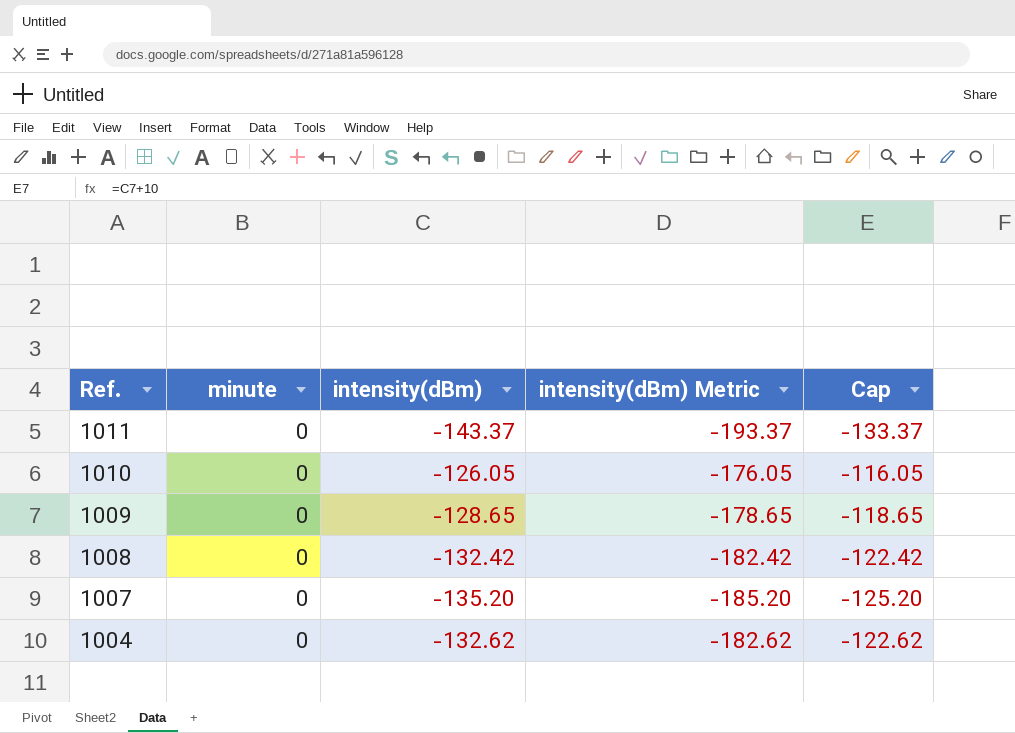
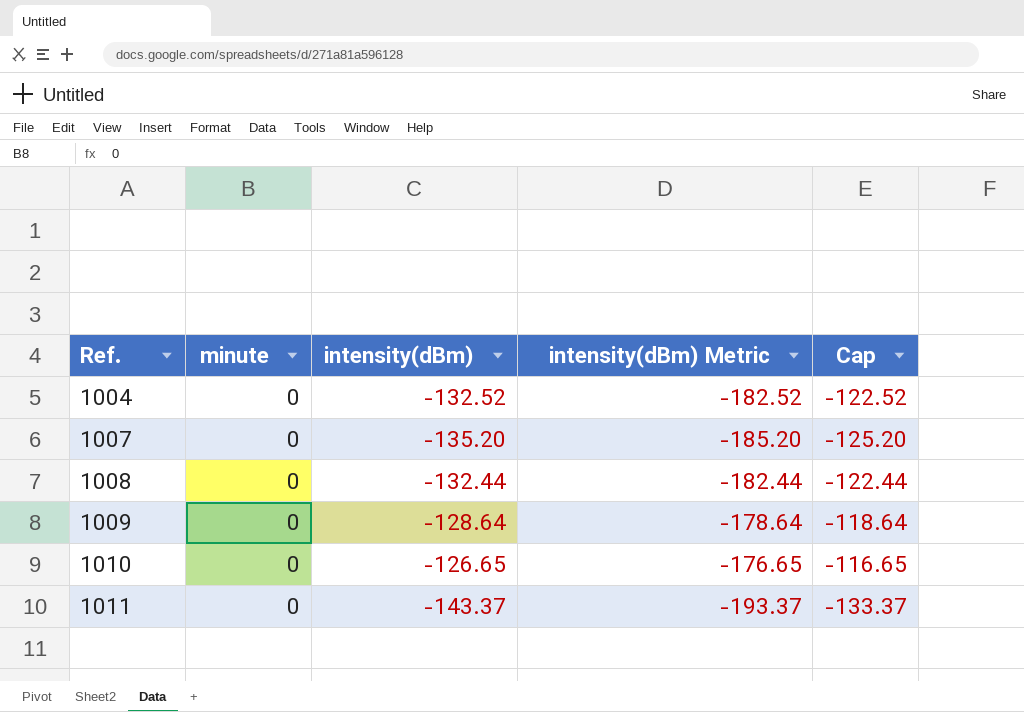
row order: Ref. descending -> Ref. ascending
1004 | intensity(dBm): -132.62 -> -132.52
1004 | intensity(dBm) Metric: -182.62 -> -182.52
1004 | Cap: -122.62 -> -122.52
1008 | intensity(dBm): -132.42 -> -132.44
1008 | intensity(dBm) Metric: -182.42 -> -182.44
1008 | Cap: -122.42 -> -122.44
1009 | intensity(dBm): -128.65 -> -128.64
1009 | intensity(dBm) Metric: -178.65 -> -178.64
1009 | Cap: -118.65 -> -118.64
1010 | intensity(dBm): -126.05 -> -126.65
1010 | intensity(dBm) Metric: -176.05 -> -176.65
1010 | Cap: -116.05 -> -116.65

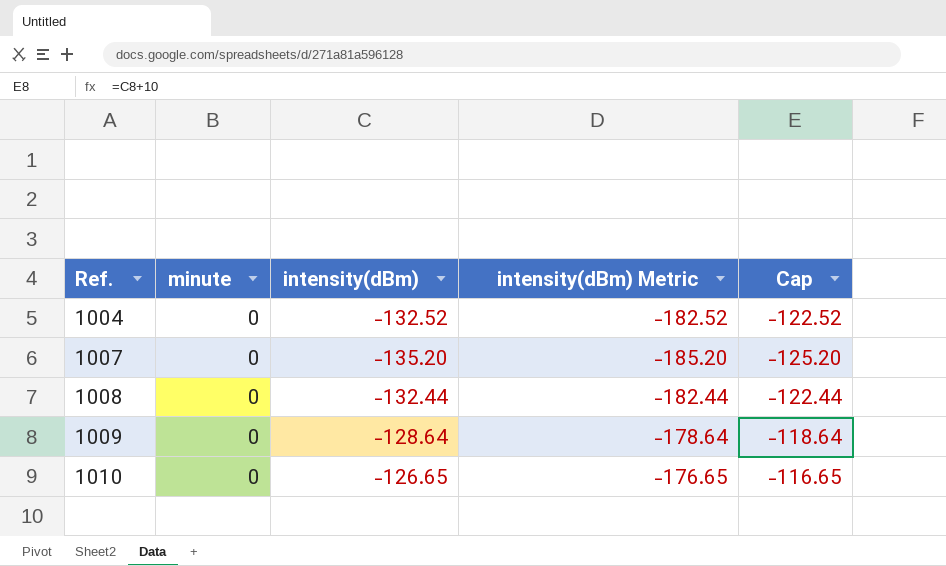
row 1011: 0 | -143.37 | -193.37 | -133.37 -> none

